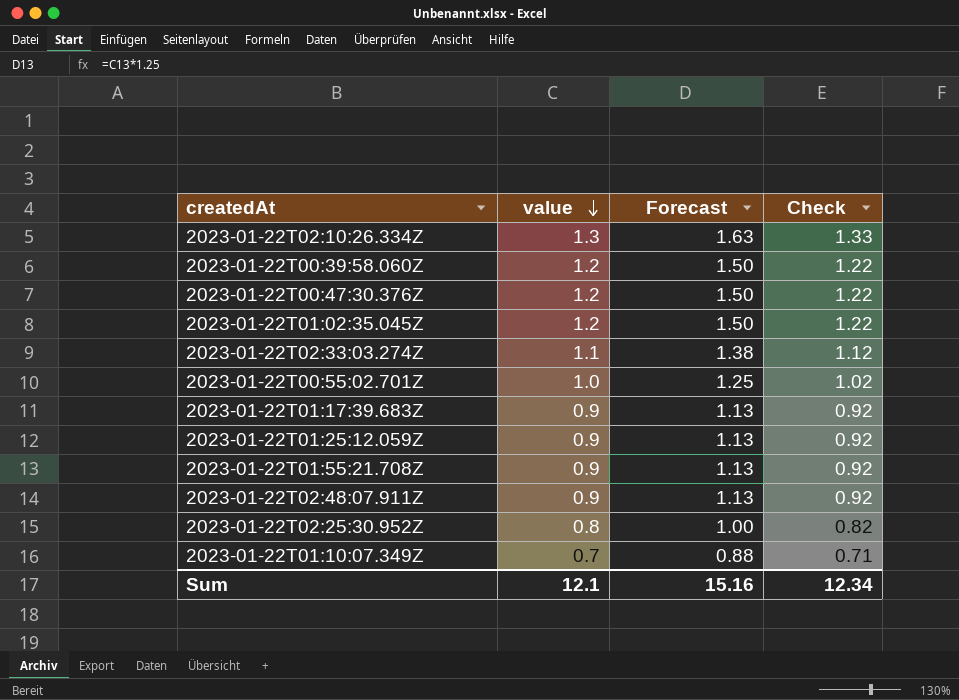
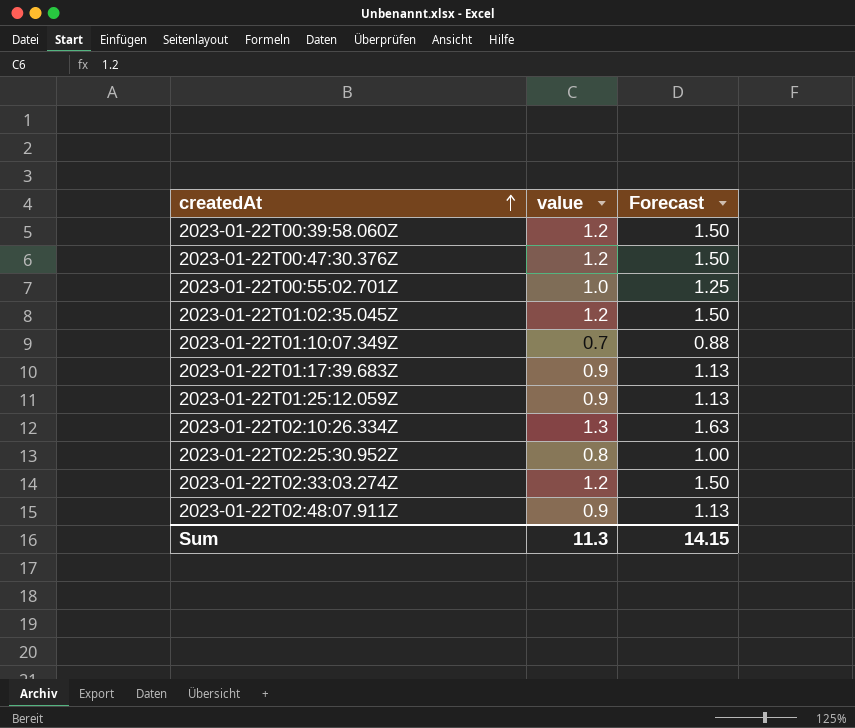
row order: value descending -> createdAt ascending
column Check | formula: [value] * 1.02 -> none
row 2023-01-22T01:55:21.708Z: 0.9 | 1.13 | 0.92 -> none
2023-01-22T02:33:03.274Z | value: 1.1 -> 1.2
2023-01-22T02:33:03.274Z | Forecast: 1.38 -> 1.50
Sum | value: 12.1 -> 11.3
Sum | Forecast: 15.16 -> 14.15

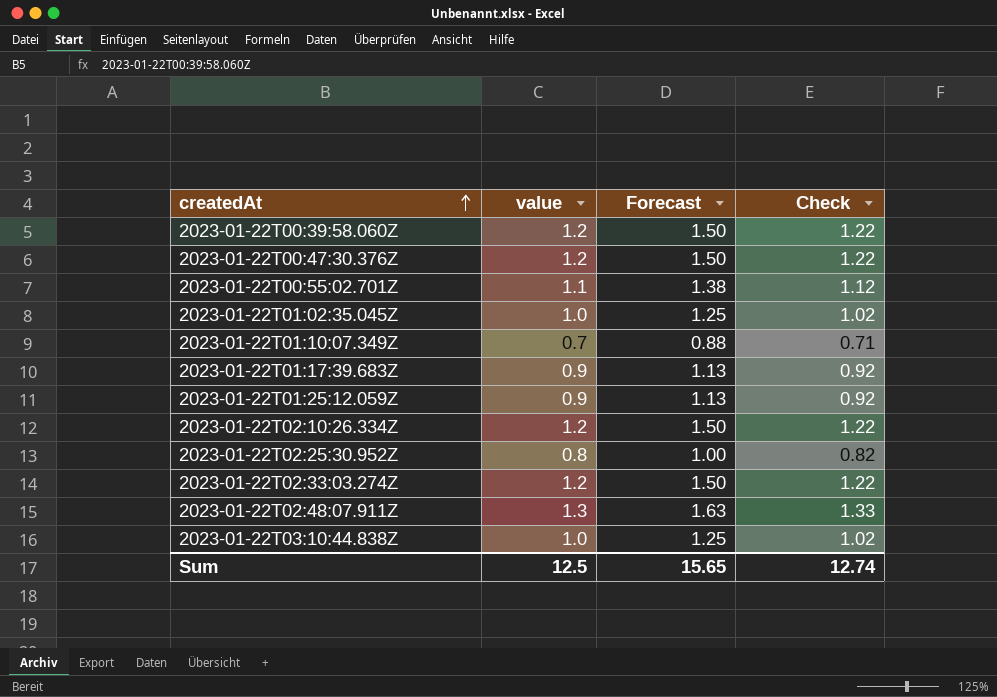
column Check | formula: none -> [value] * 1.02
2023-01-22T00:55:02.701Z | value: 1.0 -> 1.1
2023-01-22T00:55:02.701Z | Forecast: 1.25 -> 1.38
2023-01-22T01:02:35.045Z | value: 1.2 -> 1.0
2023-01-22T01:02:35.045Z | Forecast: 1.50 -> 1.25
2023-01-22T02:10:26.334Z | value: 1.3 -> 1.2
2023-01-22T02:10:26.334Z | Forecast: 1.63 -> 1.50
2023-01-22T02:48:07.911Z | value: 0.9 -> 1.3
2023-01-22T02:48:07.911Z | Forecast: 1.13 -> 1.63
row 2023-01-22T03:10:44.838Z: none -> 1.0 | 1.25 | 1.02
Sum | value: 11.3 -> 12.5
Sum | Forecast: 14.15 -> 15.65

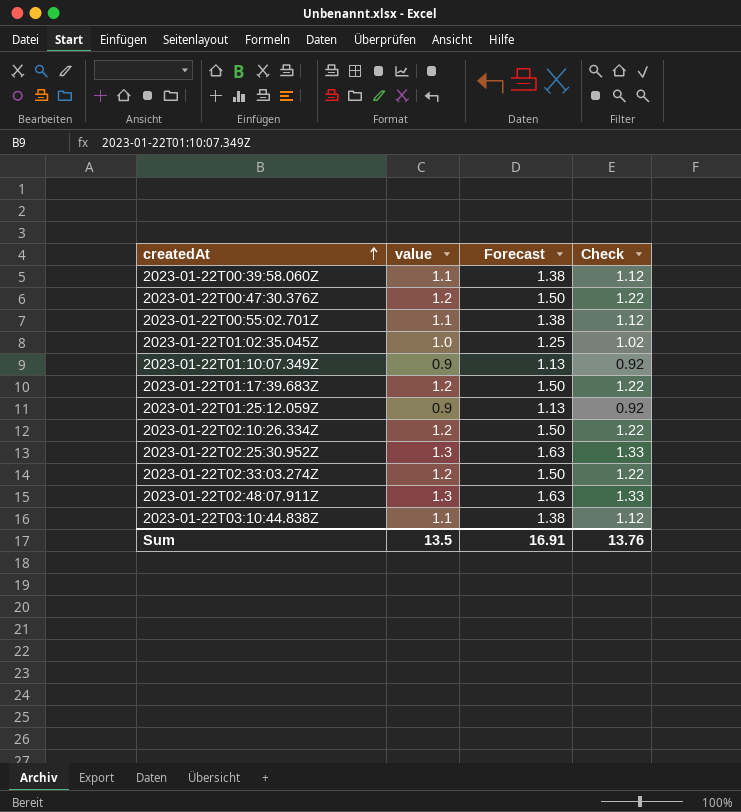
2023-01-22T00:39:58.060Z | value: 1.2 -> 1.1
2023-01-22T00:39:58.060Z | Forecast: 1.50 -> 1.38
2023-01-22T00:39:58.060Z | Check: 1.22 -> 1.12
2023-01-22T01:10:07.349Z | value: 0.7 -> 0.9
2023-01-22T01:10:07.349Z | Forecast: 0.88 -> 1.13
2023-01-22T01:10:07.349Z | Check: 0.71 -> 0.92
2023-01-22T01:17:39.683Z | value: 0.9 -> 1.2
2023-01-22T01:17:39.683Z | Forecast: 1.13 -> 1.50
2023-01-22T01:17:39.683Z | Check: 0.92 -> 1.22
2023-01-22T02:25:30.952Z | value: 0.8 -> 1.3
2023-01-22T02:25:30.952Z | Forecast: 1.00 -> 1.63
2023-01-22T02:25:30.952Z | Check: 0.82 -> 1.33
2023-01-22T03:10:44.838Z | value: 1.0 -> 1.1
2023-01-22T03:10:44.838Z | Forecast: 1.25 -> 1.38
2023-01-22T03:10:44.838Z | Check: 1.02 -> 1.12
Sum | value: 12.5 -> 13.5
Sum | Forecast: 15.65 -> 16.91
Sum | Check: 12.74 -> 13.76

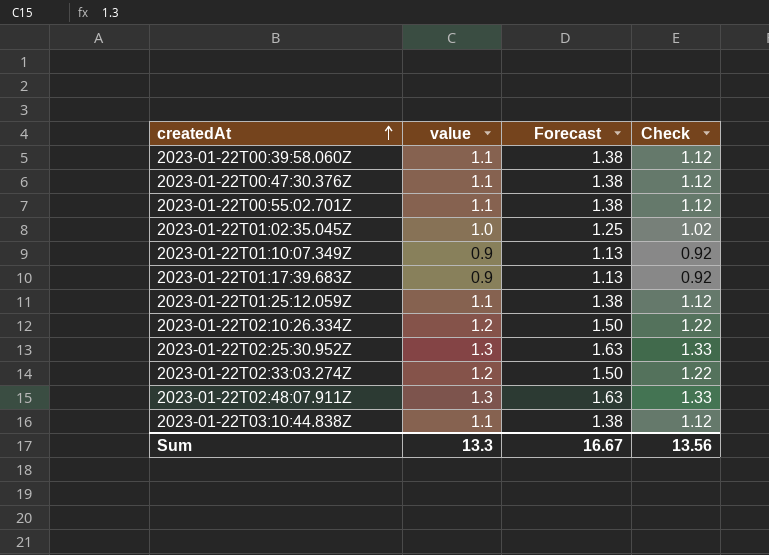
2023-01-22T00:47:30.376Z | value: 1.2 -> 1.1
2023-01-22T00:47:30.376Z | Forecast: 1.50 -> 1.38
2023-01-22T00:47:30.376Z | Check: 1.22 -> 1.12
2023-01-22T01:17:39.683Z | value: 1.2 -> 0.9
2023-01-22T01:17:39.683Z | Forecast: 1.50 -> 1.13
2023-01-22T01:17:39.683Z | Check: 1.22 -> 0.92
2023-01-22T01:25:12.059Z | value: 0.9 -> 1.1
2023-01-22T01:25:12.059Z | Forecast: 1.13 -> 1.38
2023-01-22T01:25:12.059Z | Check: 0.92 -> 1.12
Sum | value: 13.5 -> 13.3
Sum | Forecast: 16.91 -> 16.67
Sum | Check: 13.76 -> 13.56

